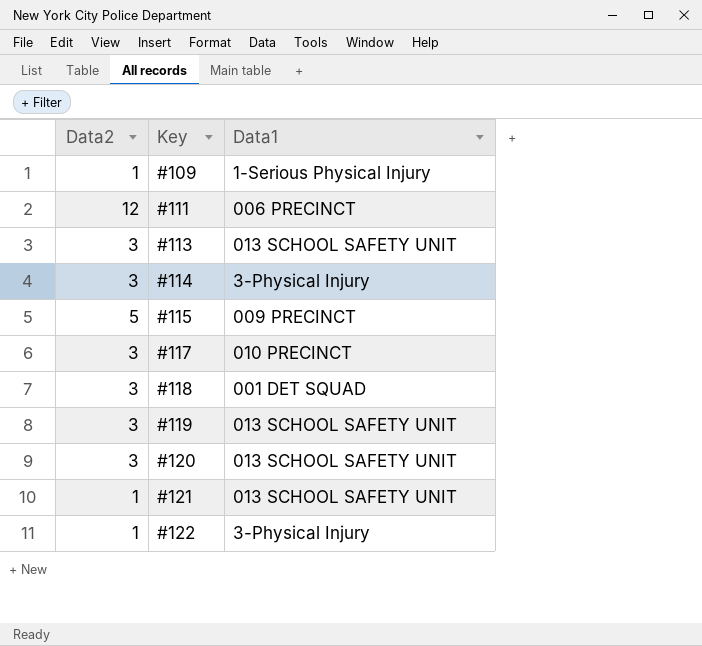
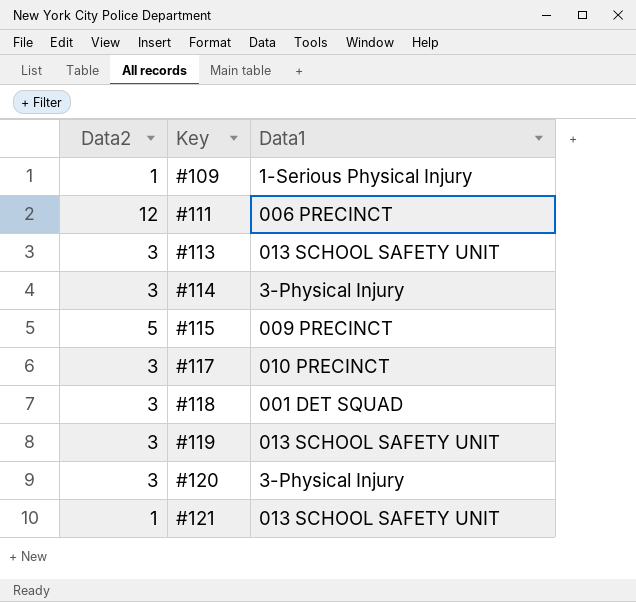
row #122: 1 | 3-Physical Injury -> none
#120 | Data1: 013 SCHOOL SAFETY UNIT -> 3-Physical Injury

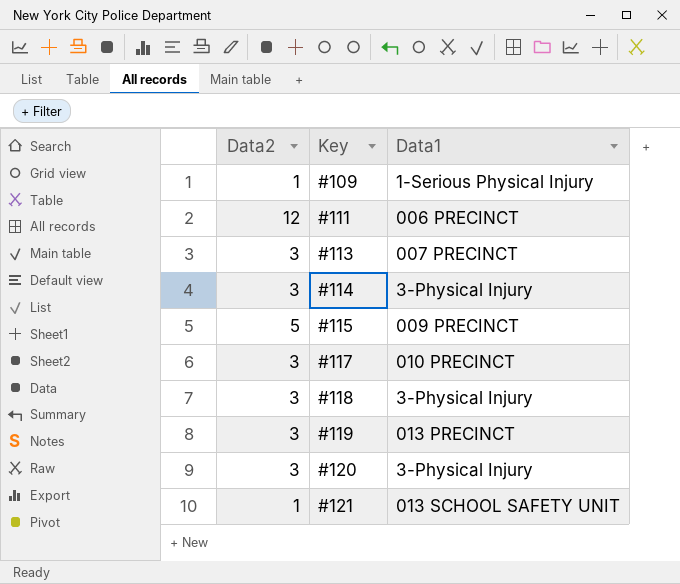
#113 | Data1: 013 SCHOOL SAFETY UNIT -> 007 PRECINCT
#118 | Data1: 001 DET SQUAD -> 3-Physical Injury
#119 | Data1: 013 SCHOOL SAFETY UNIT -> 013 PRECINCT

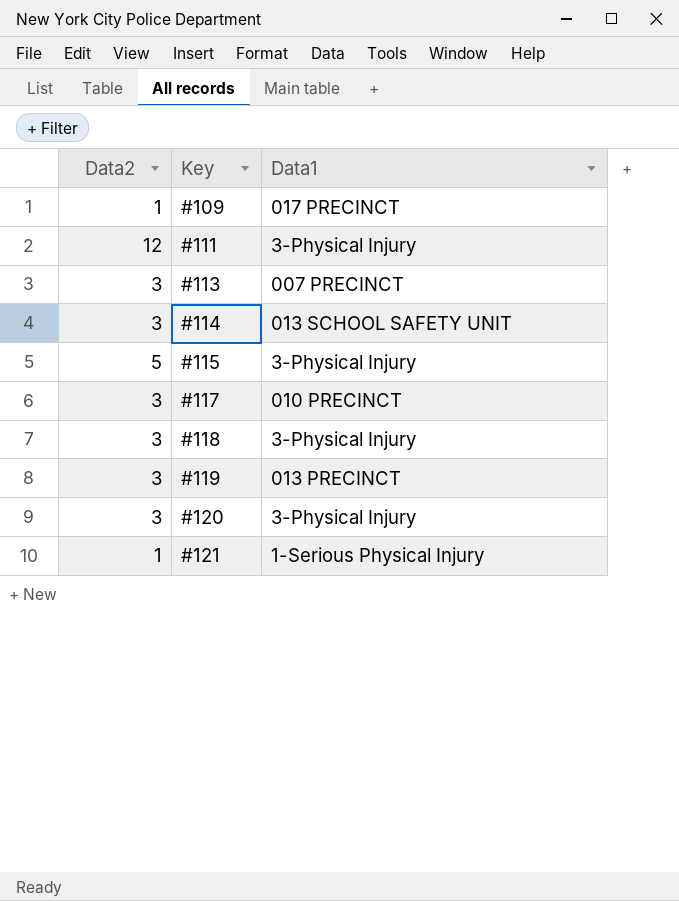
#109 | Data1: 1-Serious Physical Injury -> 017 PRECINCT
#111 | Data1: 006 PRECINCT -> 3-Physical Injury
#114 | Data1: 3-Physical Injury -> 013 SCHOOL SAFETY UNIT
#115 | Data1: 009 PRECINCT -> 3-Physical Injury
#121 | Data1: 013 SCHOOL SAFETY UNIT -> 1-Serious Physical Injury

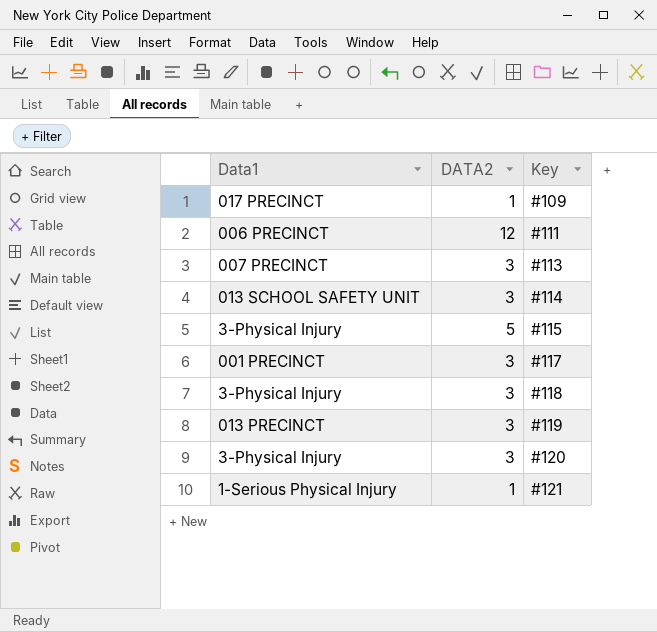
column Data1 | position: 3 -> 1
column name: Data2 -> DATA2
#111 | Data1: 3-Physical Injury -> 006 PRECINCT
#117 | Data1: 010 PRECINCT -> 001 PRECINCT

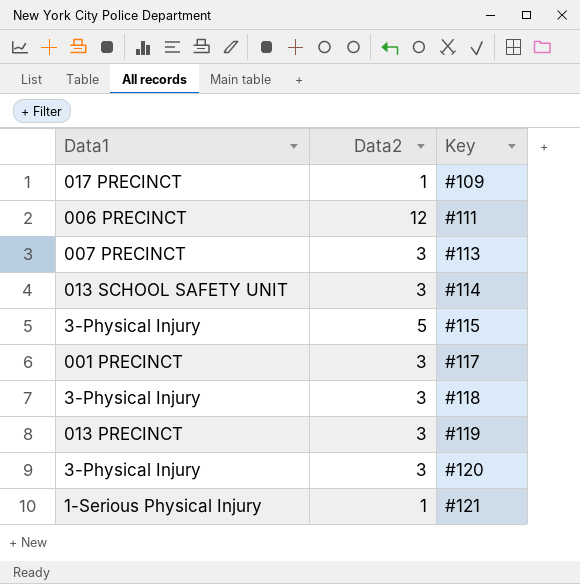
column name: DATA2 -> Data2

